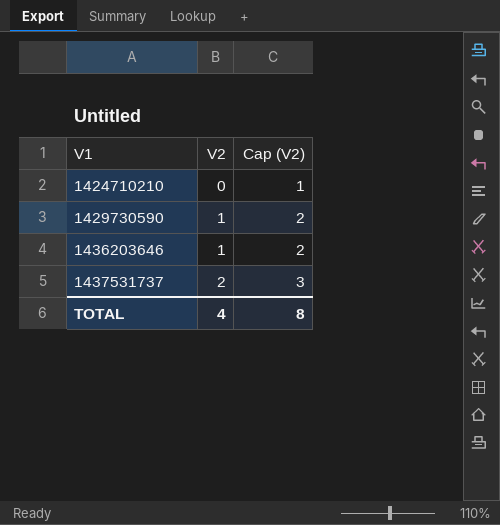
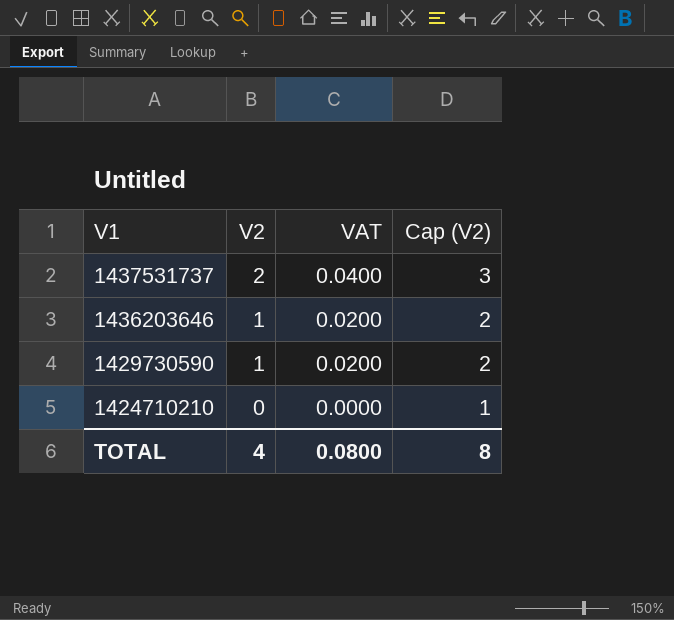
row order: V1 ascending -> V1 descending
column VAT | formula: none -> [V2] * 0.02

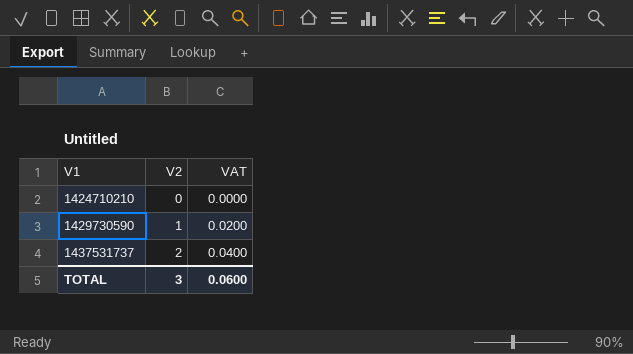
row order: V1 descending -> V1 ascending
column Cap (V2) | formula: [V2] + 1 -> none
row 1436203646: 1 | 0.0200 | 2 -> none
TOTAL | V2: 4 -> 3
TOTAL | VAT: 0.0800 -> 0.0600

